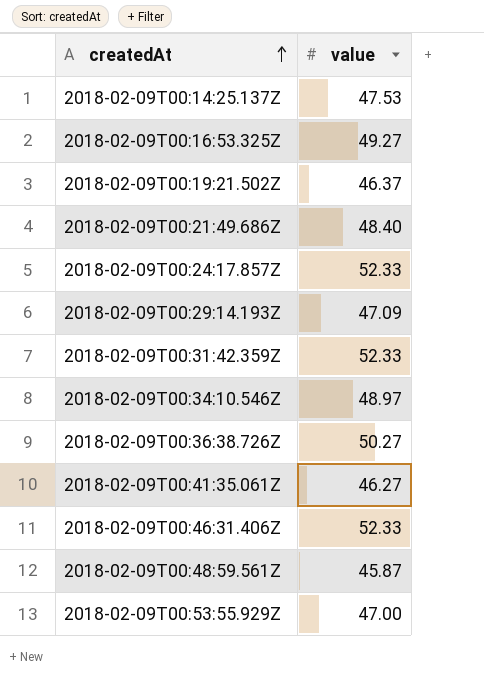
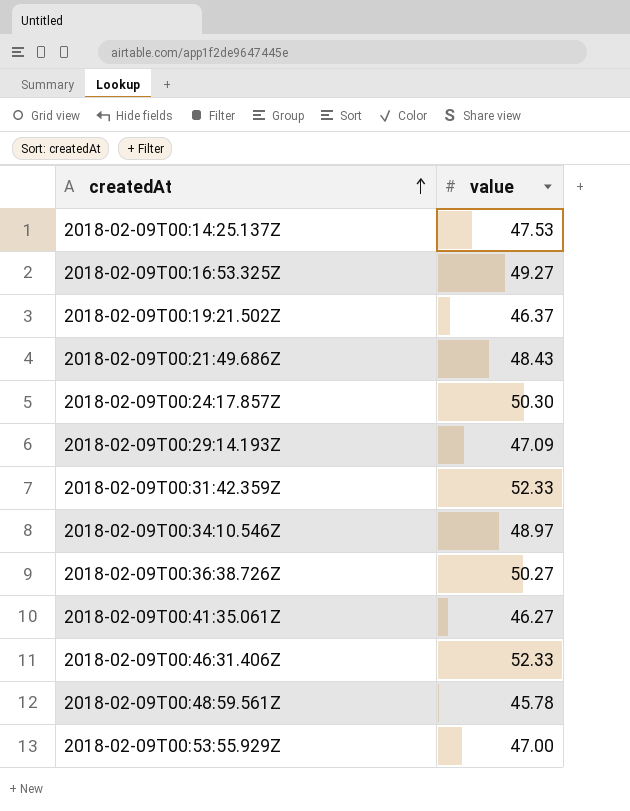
2018-02-09T00:21:49.686Z | value: 48.40 -> 48.43
2018-02-09T00:24:17.857Z | value: 52.33 -> 50.30
2018-02-09T00:48:59.561Z | value: 45.87 -> 45.78

